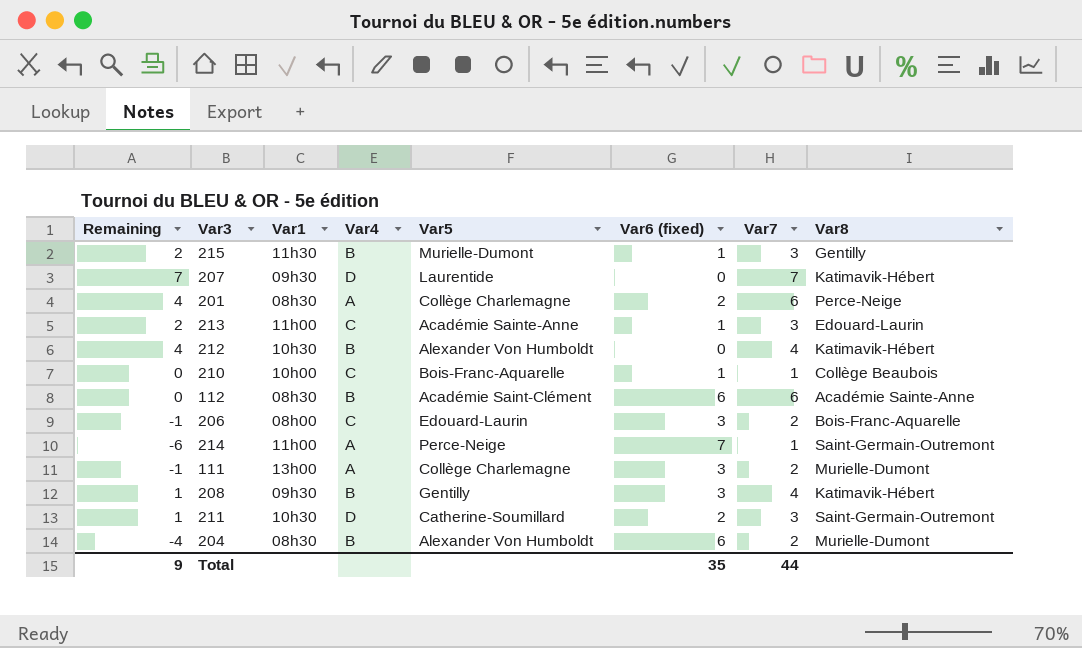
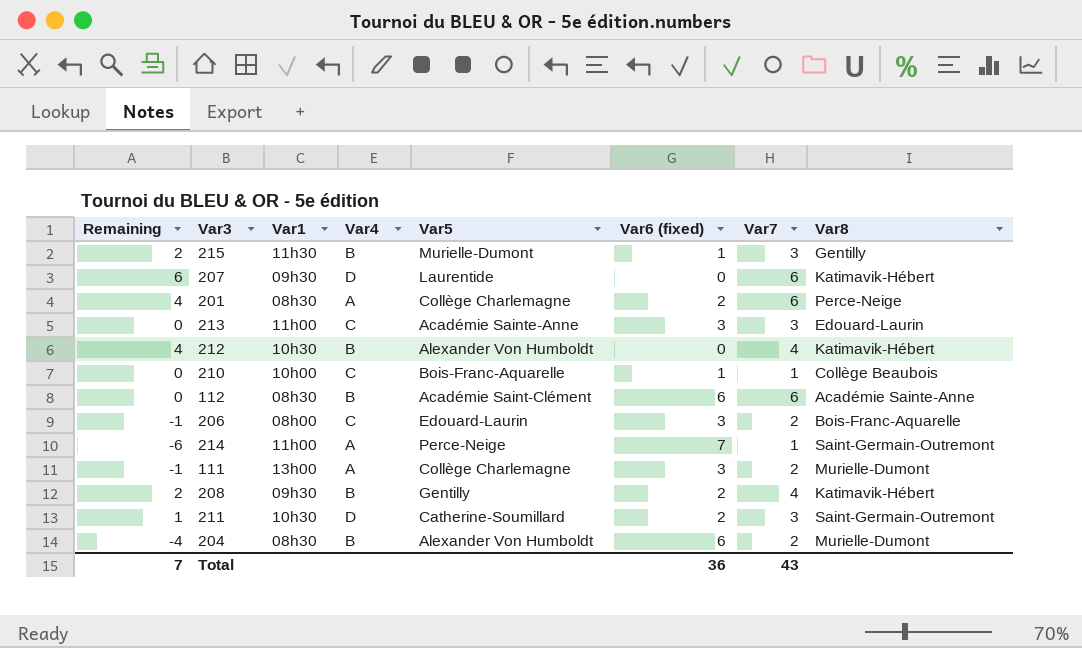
207 | Remaining: 7 -> 6
207 | Var7: 7 -> 6
213 | Remaining: 2 -> 0
213 | Var6 (fixed): 1 -> 3
208 | Remaining: 1 -> 2
208 | Var6 (fixed): 3 -> 2
Total | Remaining: 9 -> 7
Total | Var6 (fixed): 35 -> 36
Total | Var7: 44 -> 43

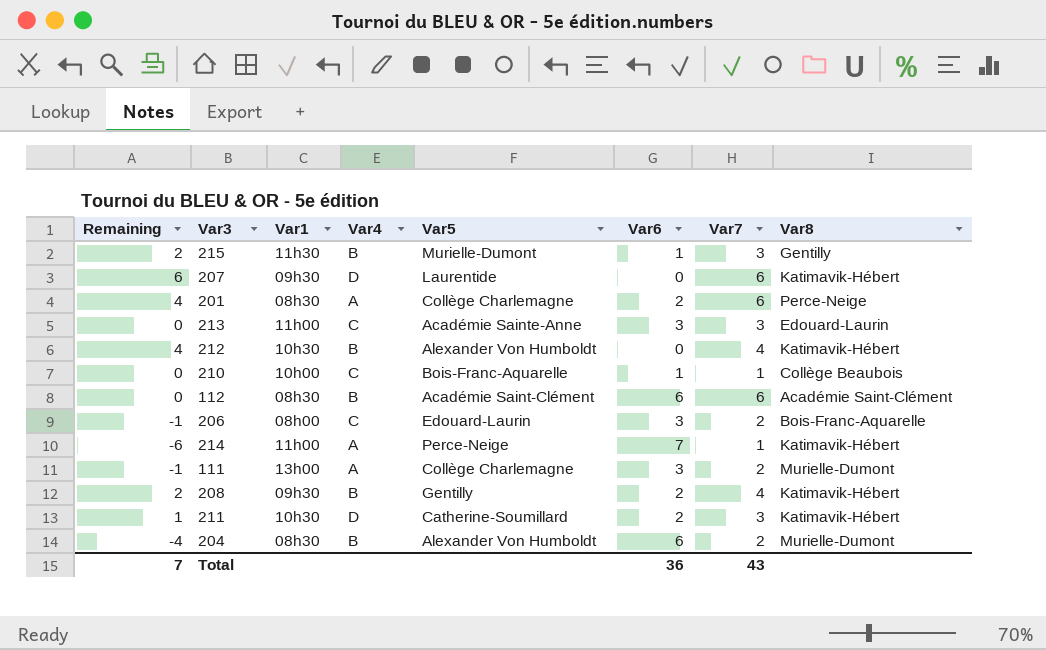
column name: Var6 (fixed) -> Var6
112 | Var8: Académie Sainte-Anne -> Académie Saint-Clément
214 | Var8: Saint-Germain-Outremont -> Katimavik-Hébert
211 | Var8: Saint-Germain-Outremont -> Katimavik-Hébert

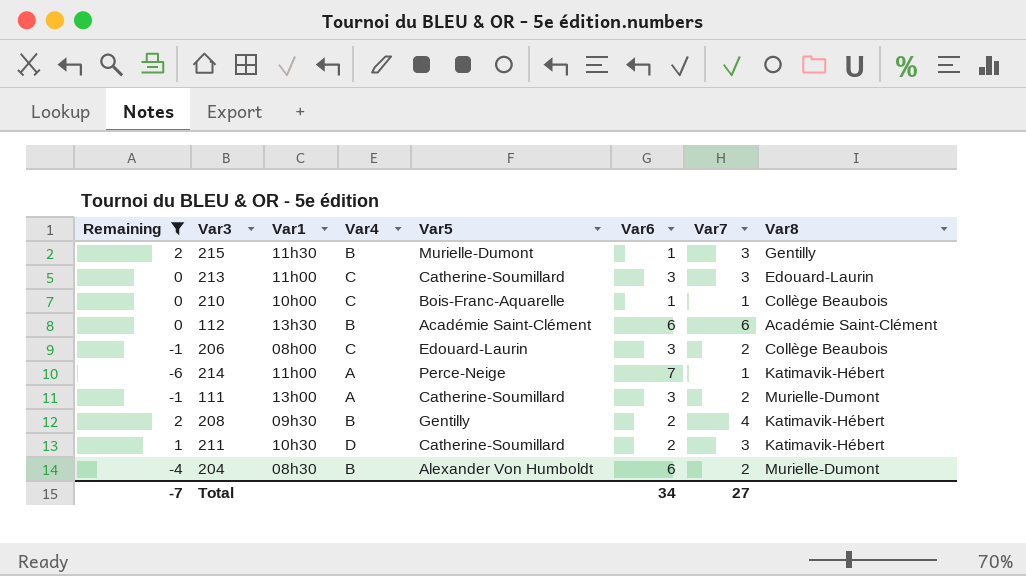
filter: none -> Remaining <= 2
213 | Var5: Académie Sainte-Anne -> Catherine-Soumillard
112 | Var1: 08h30 -> 13h30
206 | Var8: Bois-Franc-Aquarelle -> Collège Beaubois
111 | Var5: Collège Charlemagne -> Catherine-Soumillard
Total | Remaining: 7 -> -7
Total | Var6: 36 -> 34
Total | Var7: 43 -> 27

